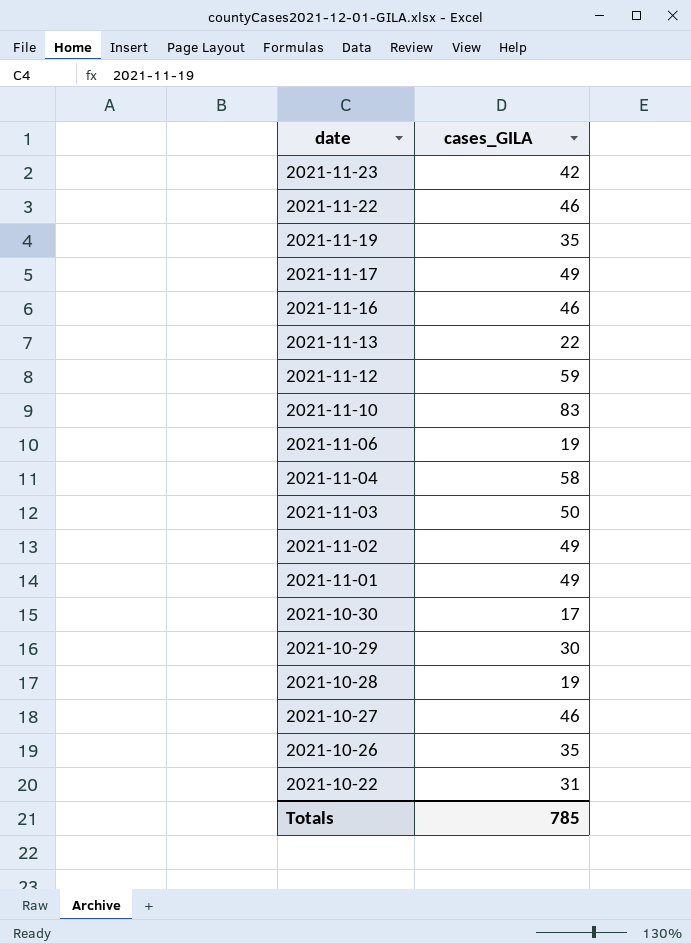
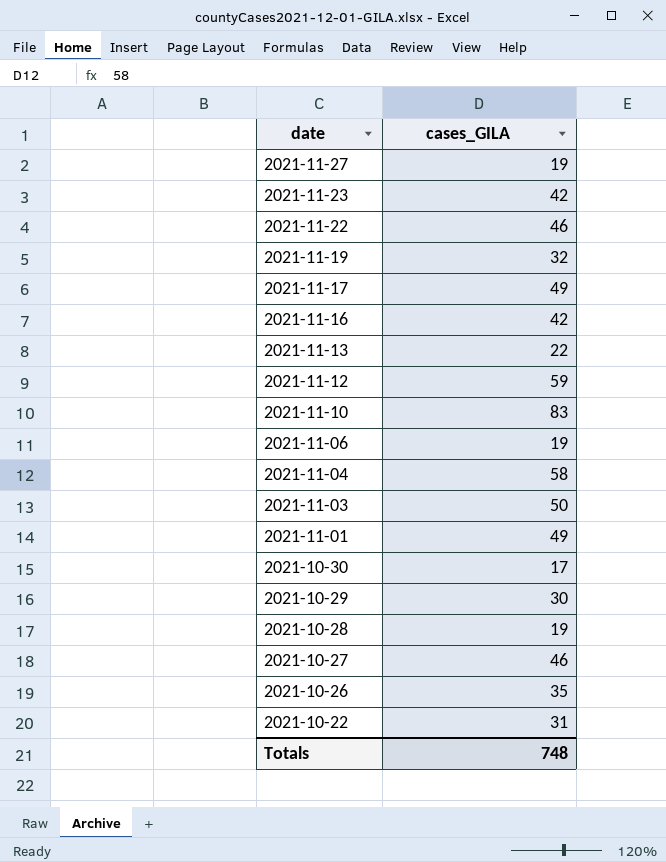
row 2021-11-02: 49 -> none
row 2021-11-27: none -> 19
2021-11-19 | cases_GILA: 35 -> 32
2021-11-16 | cases_GILA: 46 -> 42
Totals | cases_GILA: 785 -> 748

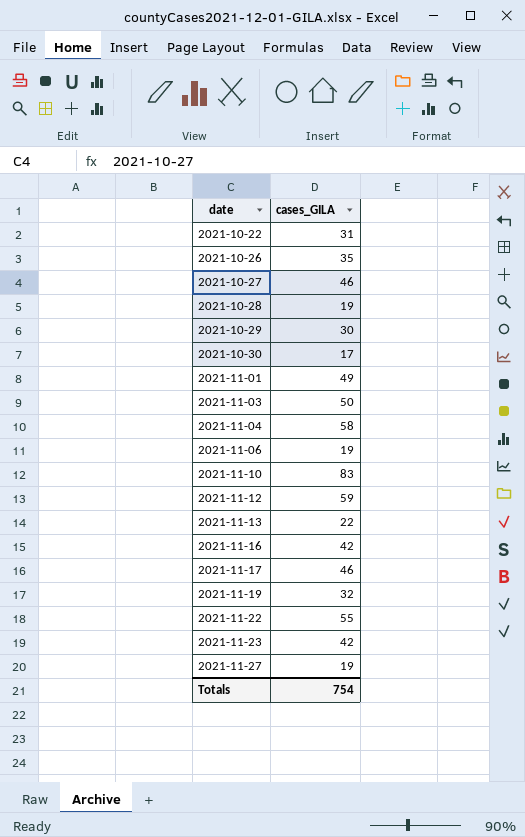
row order: date descending -> date ascending
2021-11-17 | cases_GILA: 49 -> 46
2021-11-22 | cases_GILA: 46 -> 55
Totals | cases_GILA: 748 -> 754

